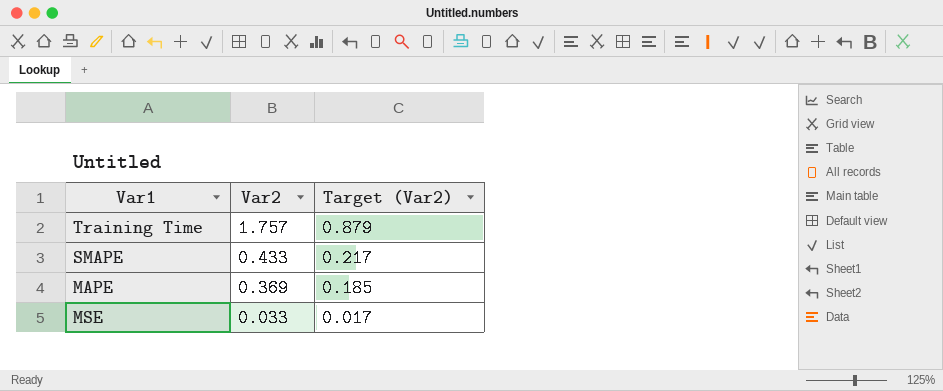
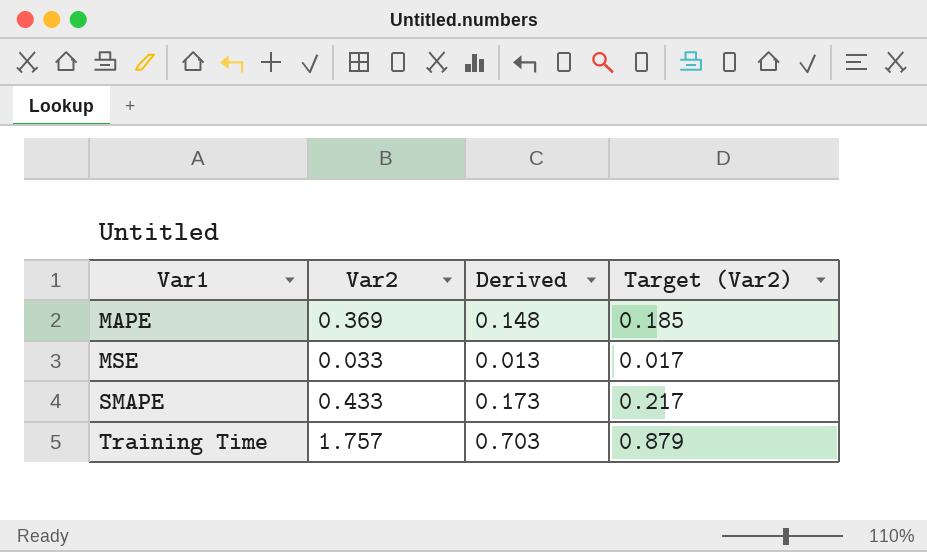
row order: Var2 descending -> Var1 ascending
column Derived | formula: none -> [Var2] * 0.4

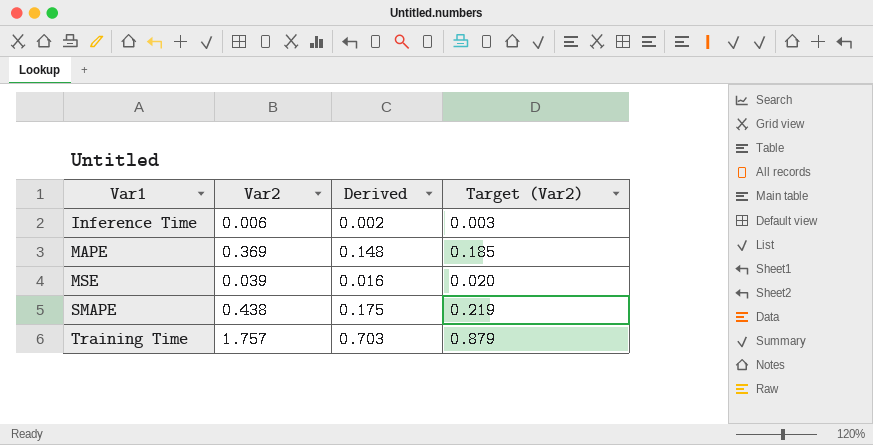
row Inference Time: none -> 0.006 | 0.002 | 0.003
MSE | Var2: 0.033 -> 0.039
MSE | Derived: 0.013 -> 0.016
MSE | Target (Var2): 0.017 -> 0.020
SMAPE | Var2: 0.433 -> 0.438
SMAPE | Derived: 0.173 -> 0.175
SMAPE | Target (Var2): 0.217 -> 0.219

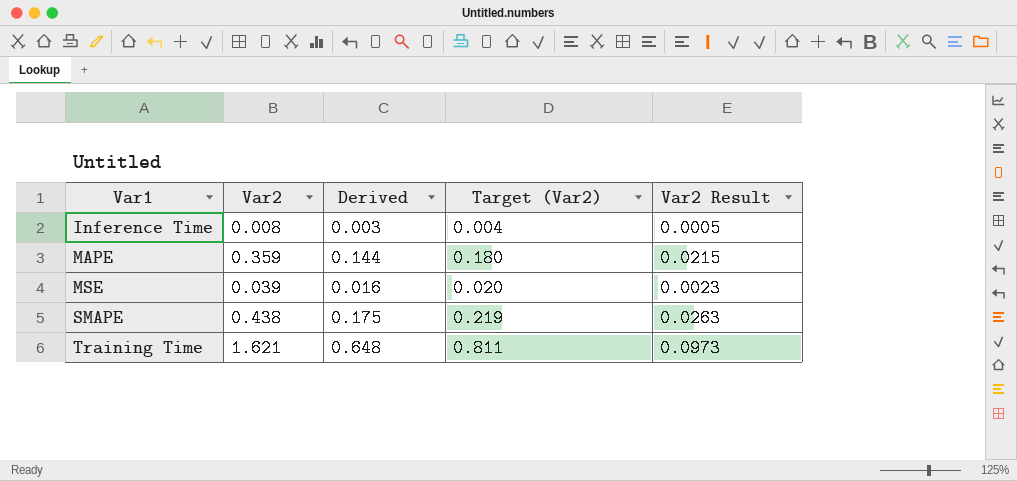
column Var2 Result | formula: none -> [Var2] * 0.06
Inference Time | Var2: 0.006 -> 0.008
Inference Time | Derived: 0.002 -> 0.003
Inference Time | Target (Var2): 0.003 -> 0.004
MAPE | Var2: 0.369 -> 0.359
MAPE | Derived: 0.148 -> 0.144
MAPE | Target (Var2): 0.185 -> 0.180
Training Time | Var2: 1.757 -> 1.621
Training Time | Derived: 0.703 -> 0.648
Training Time | Target (Var2): 0.879 -> 0.811

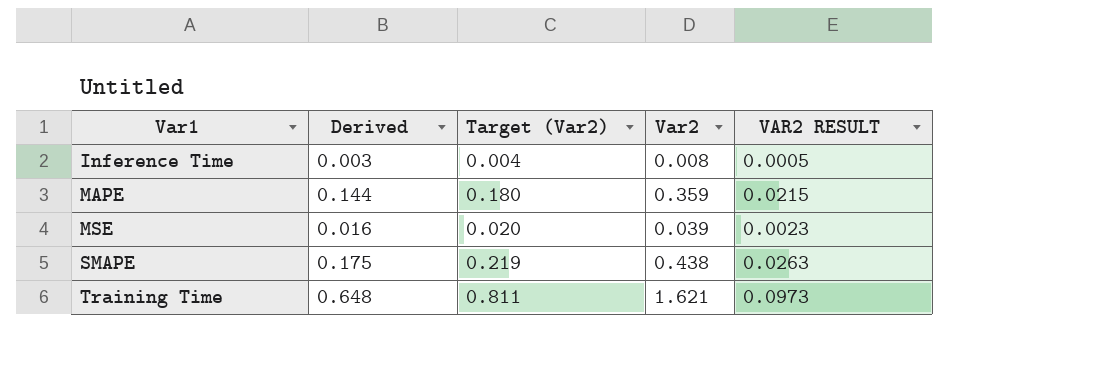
column Var2 | position: 2 -> 4
column name: Var2 Result -> VAR2 RESULT

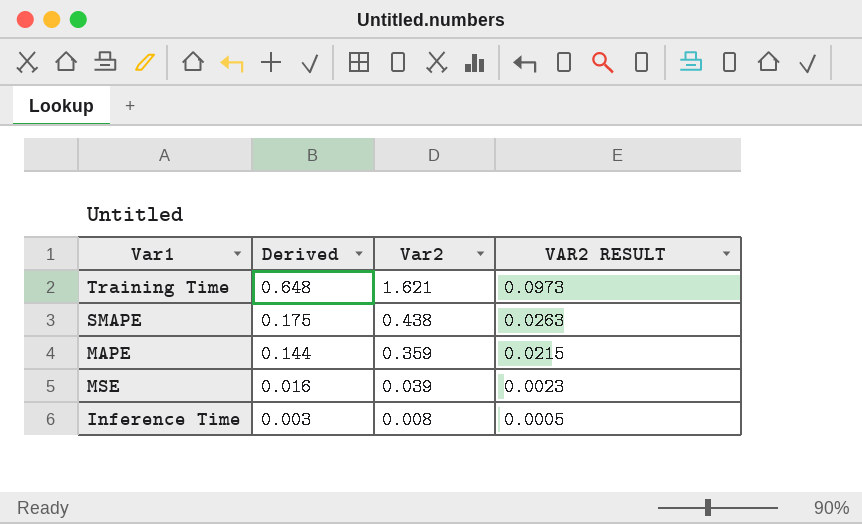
row order: Var1 ascending -> Derived descending
column Target (Var2) | formula: [Var2] * 0.5 -> none

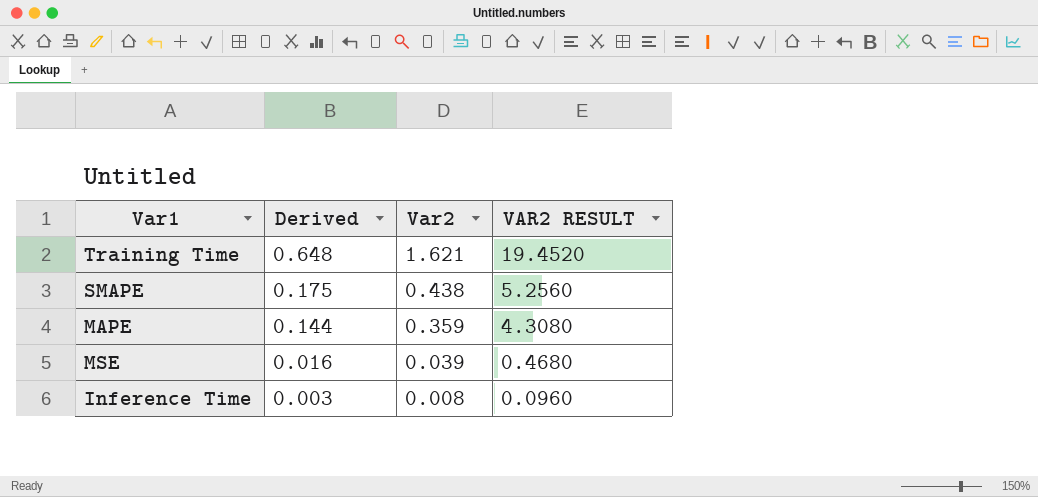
column VAR2 RESULT | formula: [Var2] * 0.06 -> [Var2] * 12

